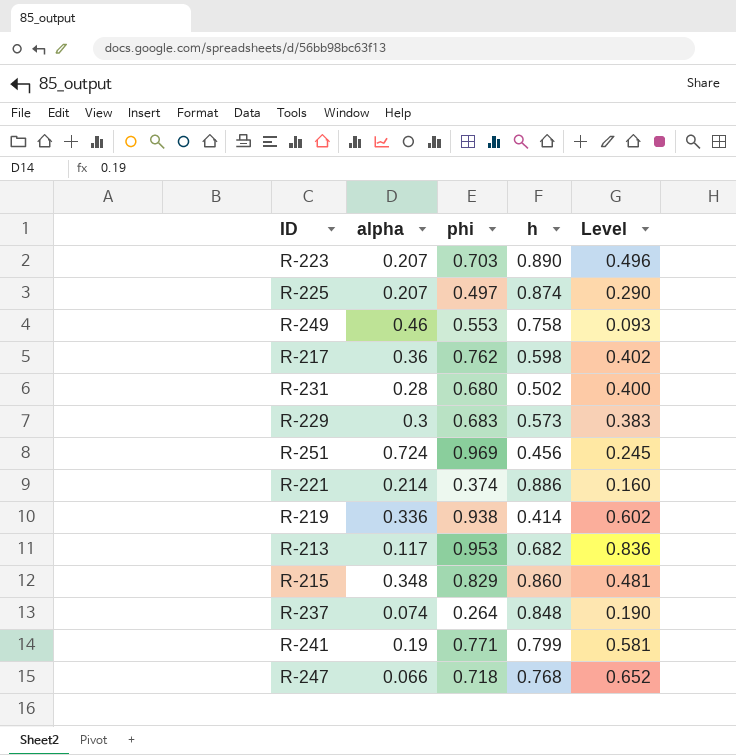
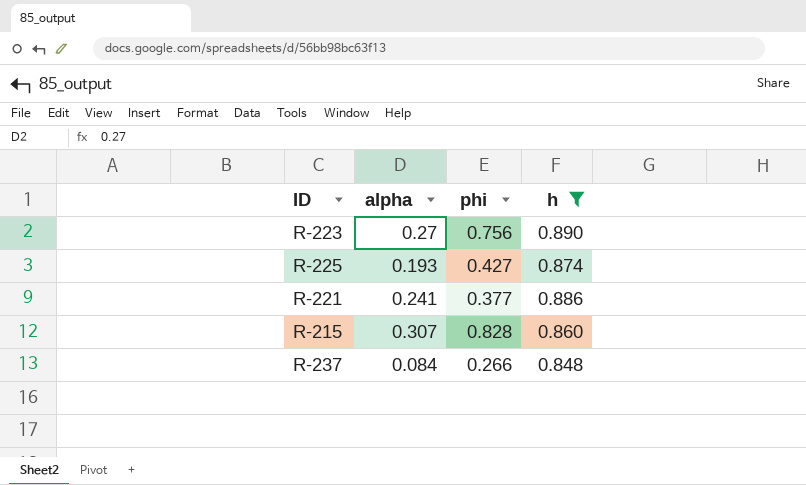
filter: none -> h >= 0.848
column Level | formula: [phi] - [alpha] -> none
R-223 | alpha: 0.207 -> 0.27
R-223 | phi: 0.703 -> 0.756
R-225 | alpha: 0.207 -> 0.193
R-225 | phi: 0.497 -> 0.427
R-221 | alpha: 0.214 -> 0.241
R-221 | phi: 0.374 -> 0.377
R-215 | alpha: 0.348 -> 0.307
R-215 | phi: 0.829 -> 0.828
R-237 | alpha: 0.074 -> 0.084
R-237 | phi: 0.264 -> 0.266

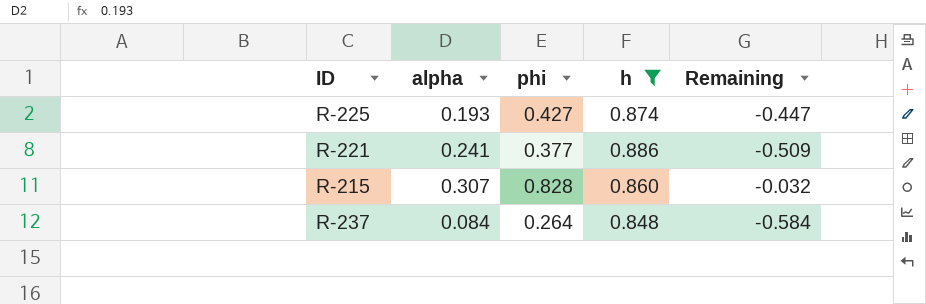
column Remaining | formula: none -> [phi] - [h]
row R-223: 0.27 | 0.756 | 0.890 -> none
R-237 | phi: 0.266 -> 0.264

